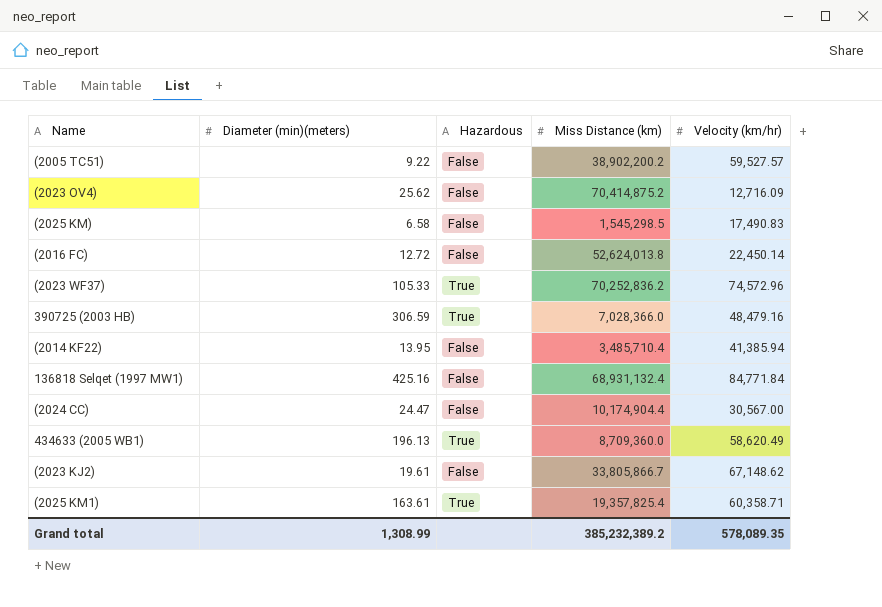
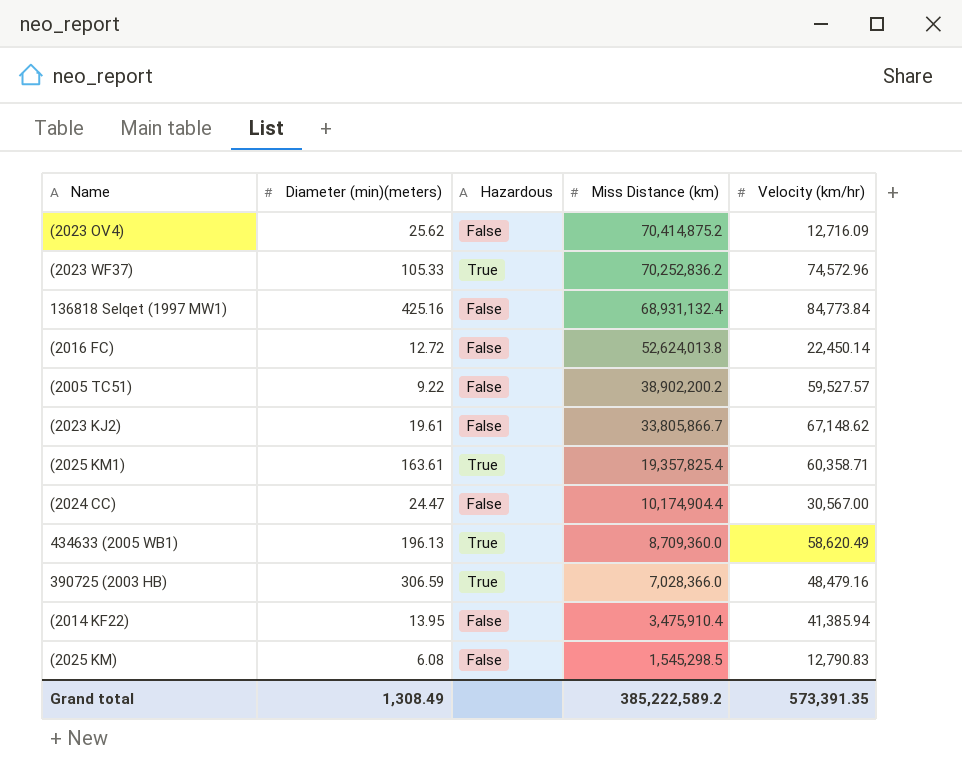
row order: none -> Miss Distance (km) descending
136818 Selqet (1997 MW1) | Velocity (km/hr): 84,771.84 -> 84,773.84
(2014 KF22) | Miss Distance (km): 3,485,710.4 -> 3,475,910.4
(2025 KM) | Diameter (min)(meters): 6.58 -> 6.08
(2025 KM) | Velocity (km/hr): 17,490.83 -> 12,790.83
Grand total | Diameter (min)(meters): 1,308.99 -> 1,308.49
Grand total | Miss Distance (km): 385,232,389.2 -> 385,222,589.2
Grand total | Velocity (km/hr): 578,089.35 -> 573,391.35

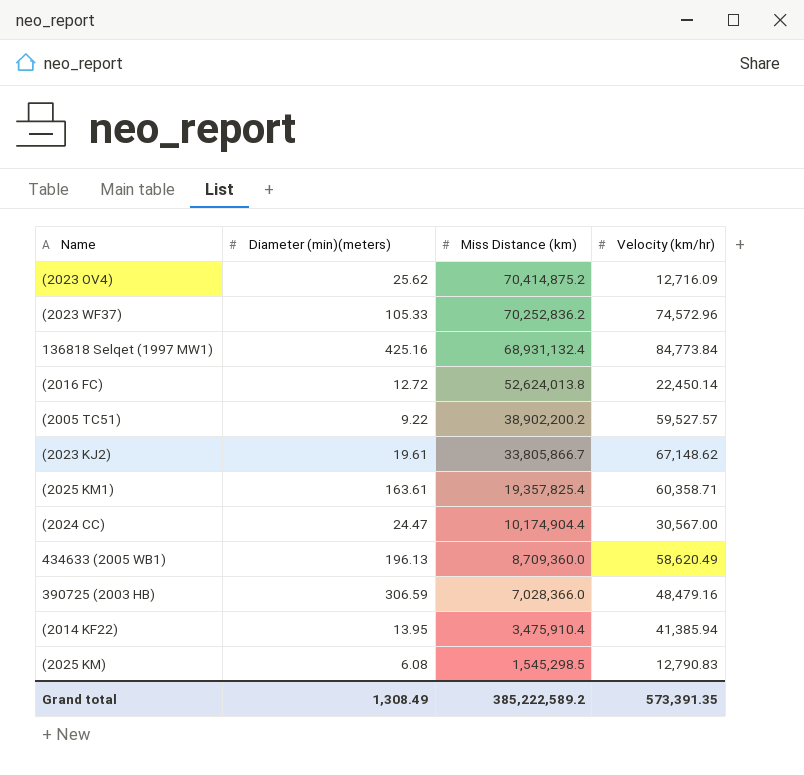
column Hazardous | position: 3 -> none

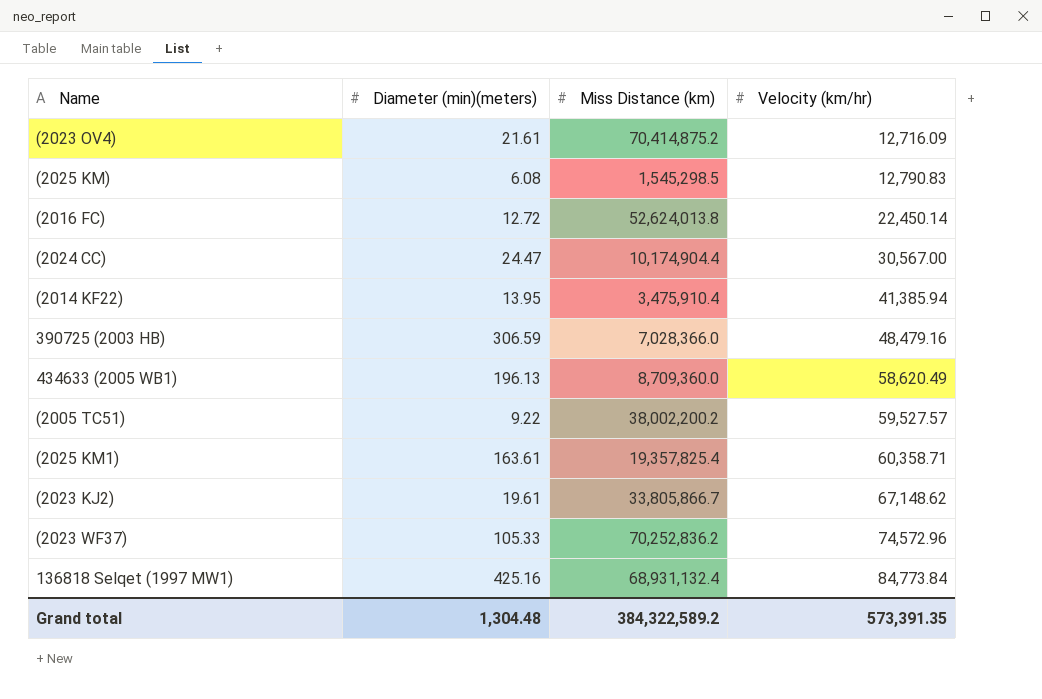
row order: Miss Distance (km) descending -> Velocity (km/hr) ascending
(2023 OV4) | Diameter (min)(meters): 25.62 -> 21.61
(2005 TC51) | Miss Distance (km): 38,902,200.2 -> 38,002,200.2
Grand total | Diameter (min)(meters): 1,308.49 -> 1,304.48
Grand total | Miss Distance (km): 385,222,589.2 -> 384,322,589.2

